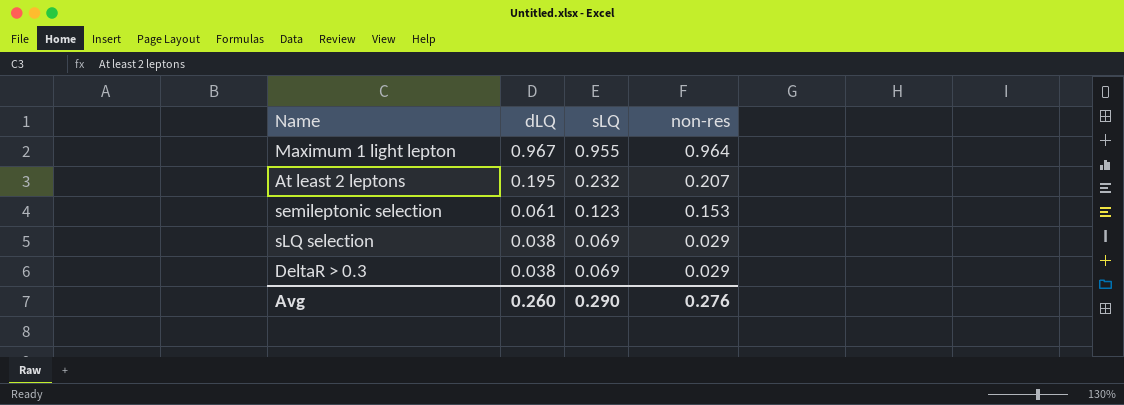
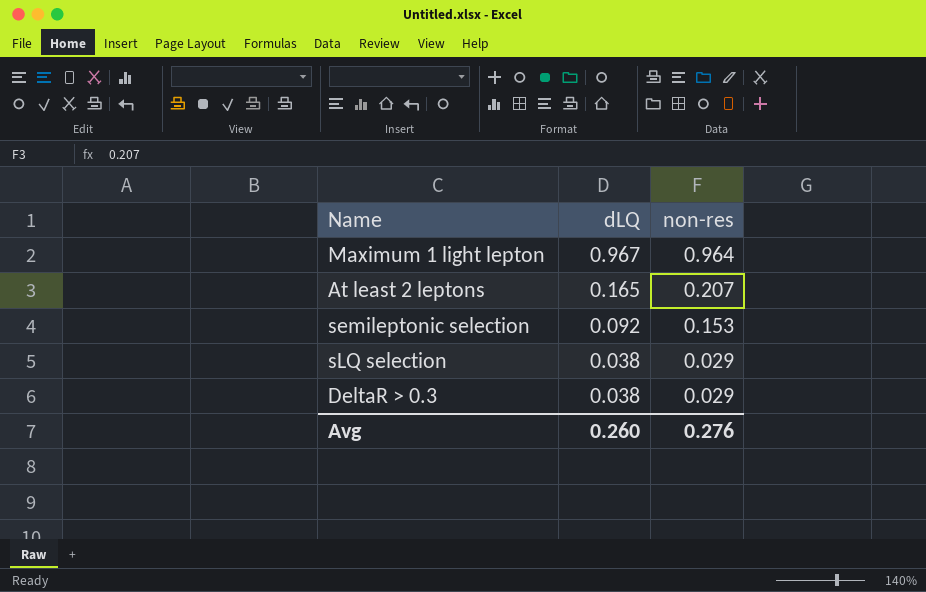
column sLQ | position: 3 -> none
At least 2 leptons | dLQ: 0.195 -> 0.165
semileptonic selection | dLQ: 0.061 -> 0.092

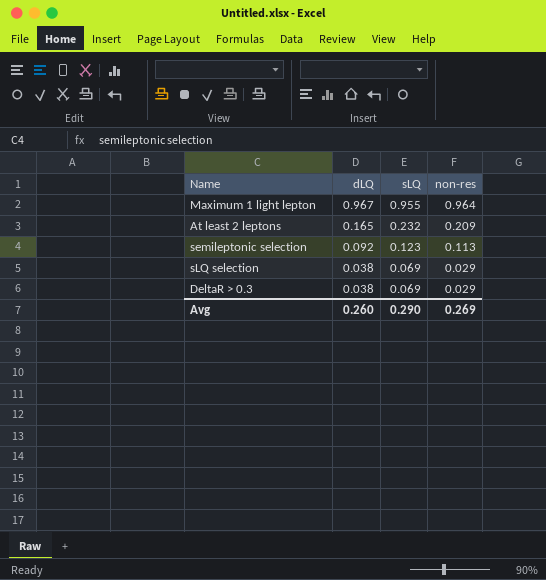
column sLQ | position: none -> 3
At least 2 leptons | non-res: 0.207 -> 0.209
semileptonic selection | non-res: 0.153 -> 0.113
Avg | non-res: 0.276 -> 0.269

